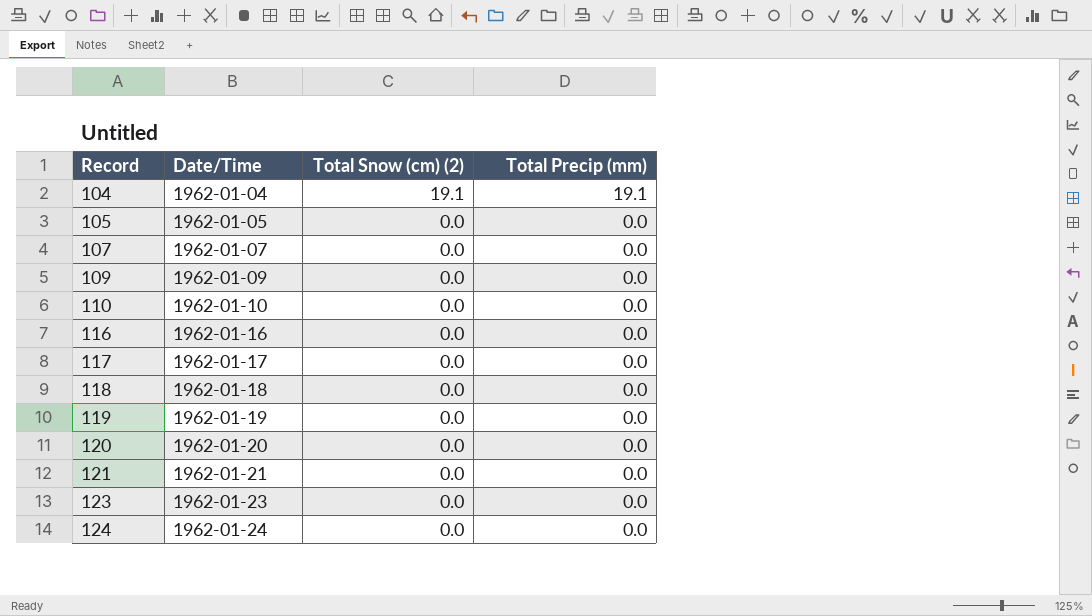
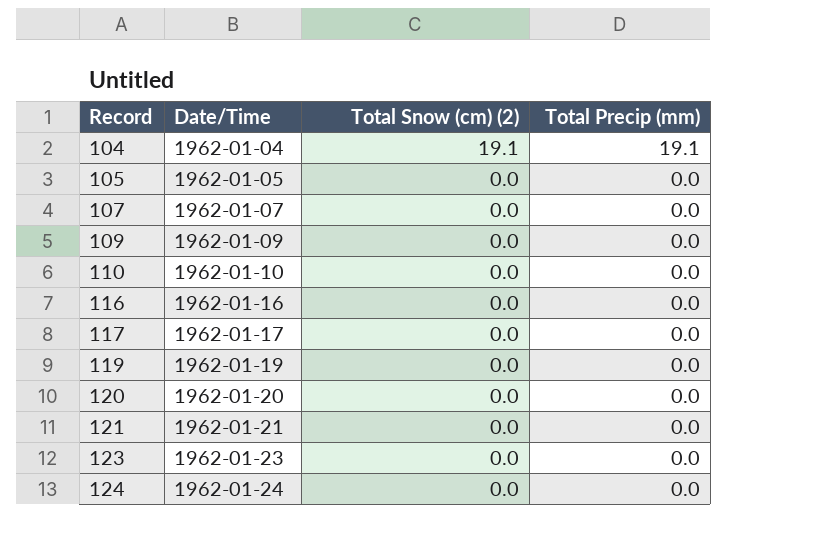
row 118: 1962-01-18 | 0.0 | 0.0 -> none

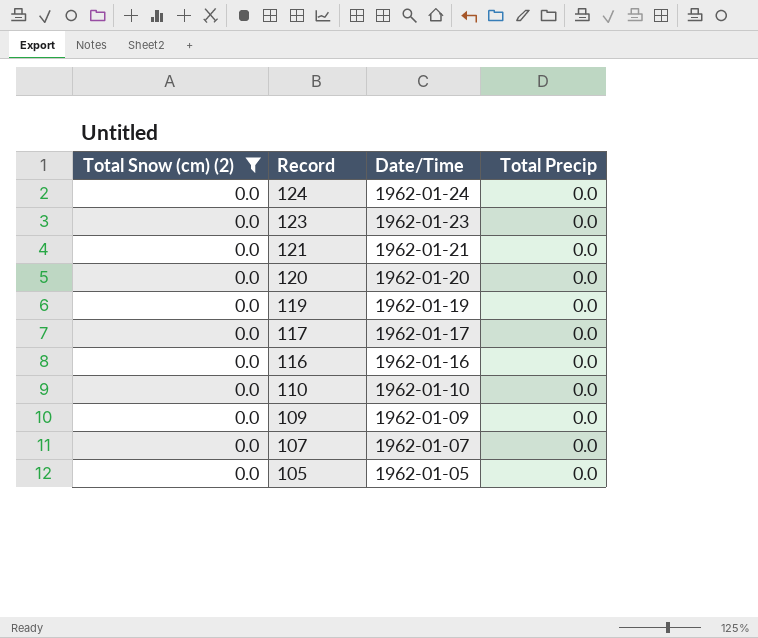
filter: none -> Total Snow (cm) (2) = 0.0
row order: Record ascending -> Record descending
column Total Snow (cm) (2) | position: 3 -> 1
column name: Total Precip (mm) -> Total Precip

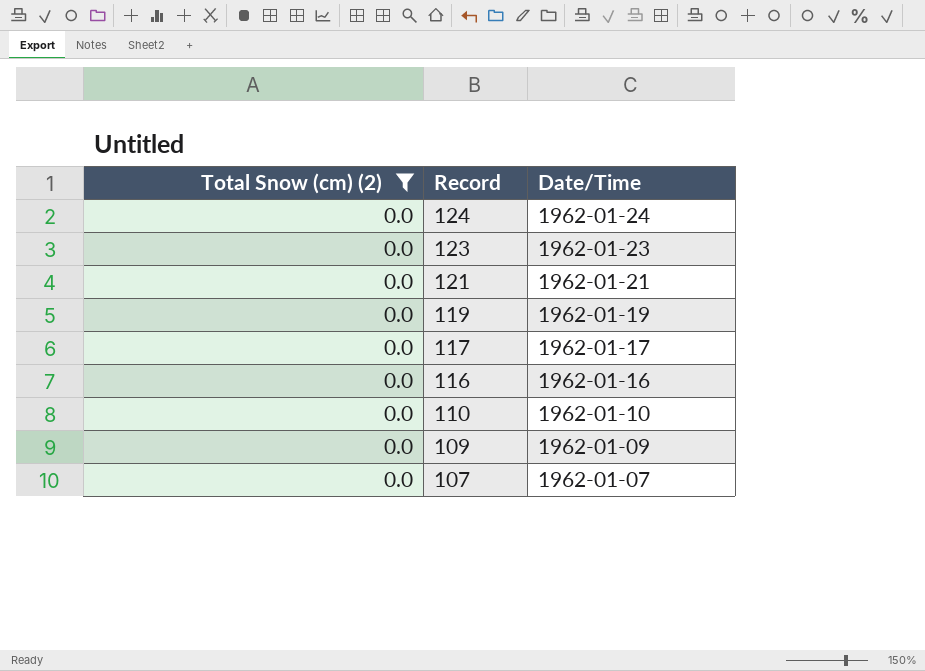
column Total Precip | position: 4 -> none
row 120: 0.0 | 1962-01-20 | 0.0 -> none
row 105: 0.0 | 1962-01-05 | 0.0 -> none

